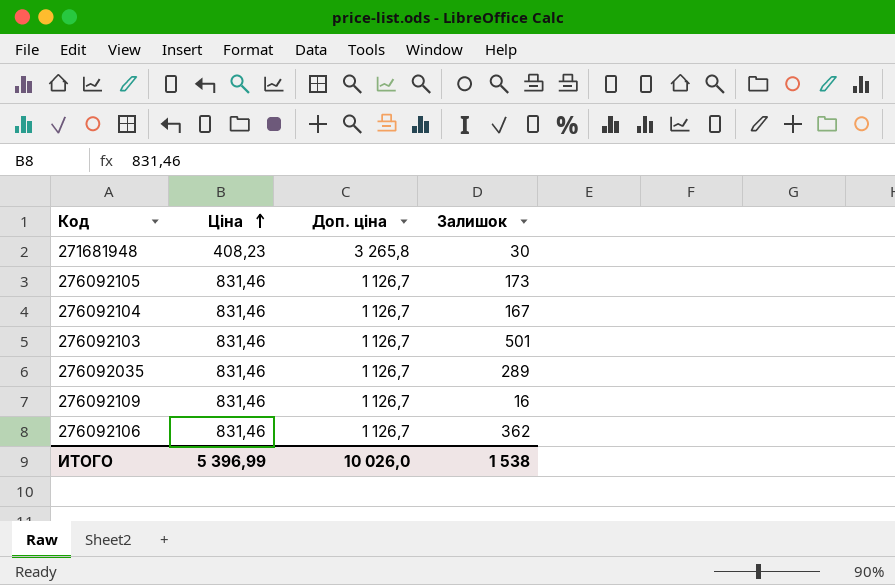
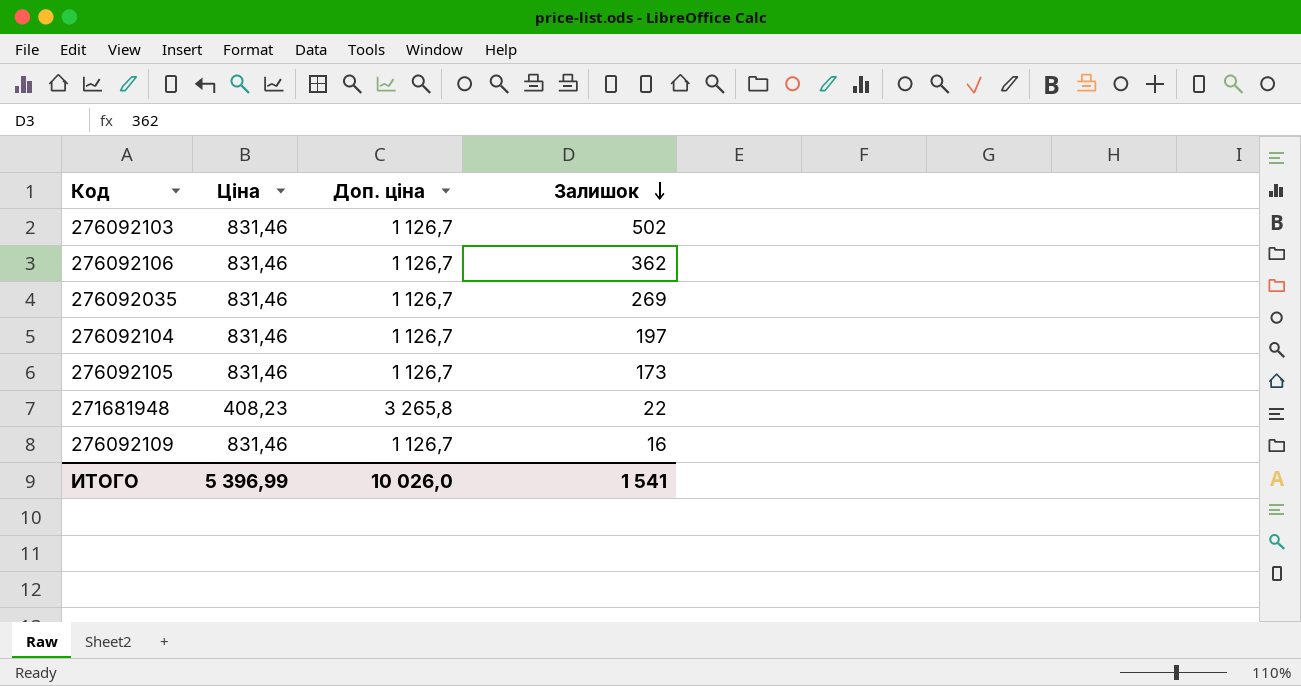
row order: Ціна ascending -> Залишок descending
276092103 | Залишок: 501 -> 502
276092035 | Залишок: 289 -> 269
276092104 | Залишок: 167 -> 197
271681948 | Залишок: 30 -> 22
ИТОГО | Залишок: 1 538 -> 1 541

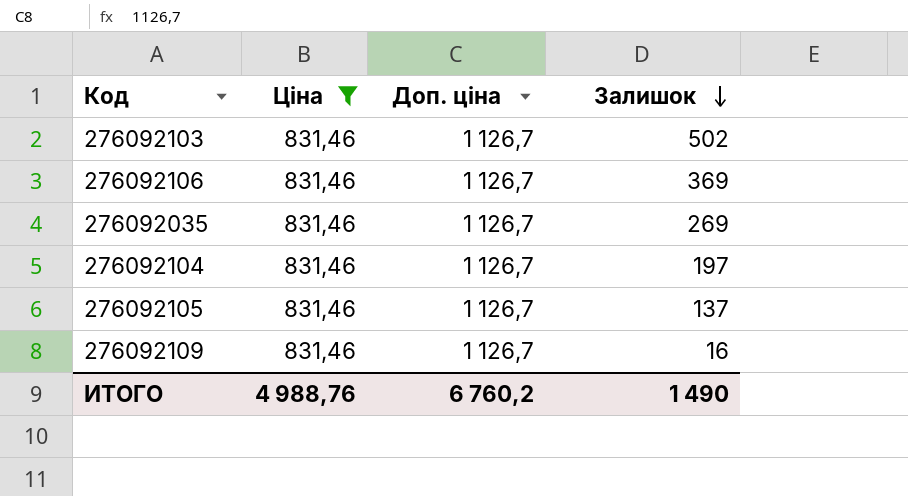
filter: none -> Ціна = 831,46
276092106 | Залишок: 362 -> 369
276092105 | Залишок: 173 -> 137
ИТОГО | Ціна: 5 396,99 -> 4 988,76
ИТОГО | Доп. ціна: 10 026,0 -> 6 760,2
ИТОГО | Залишок: 1 541 -> 1 490

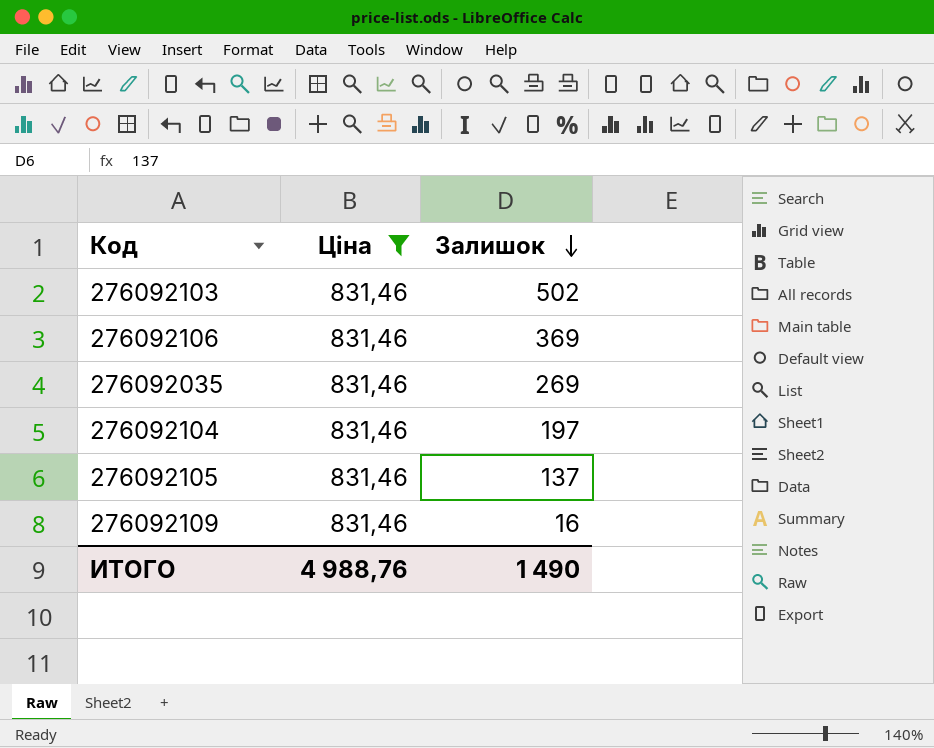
column Доп. ціна | position: 3 -> none

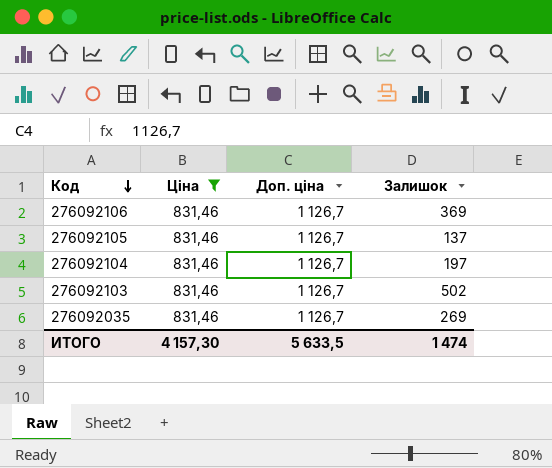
row order: Залишок descending -> Код descending
column Доп. ціна | position: none -> 3
row 276092109: 831,46 | 16 -> none
ИТОГО | Ціна: 4 988,76 -> 4 157,30
ИТОГО | Залишок: 1 490 -> 1 474

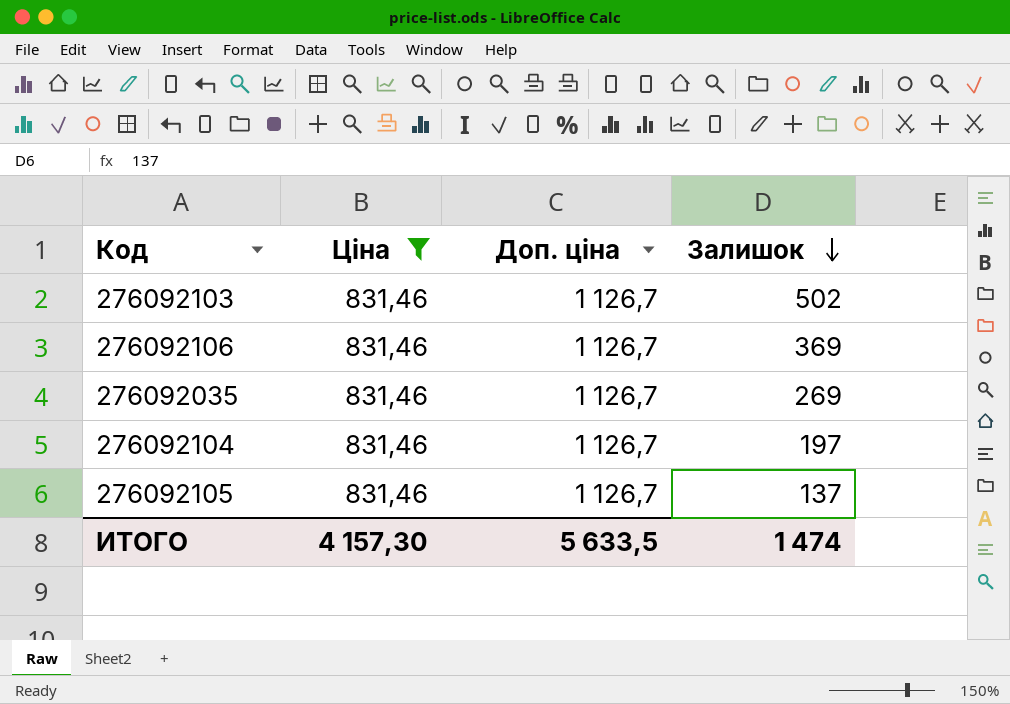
row order: Код descending -> Залишок descending

